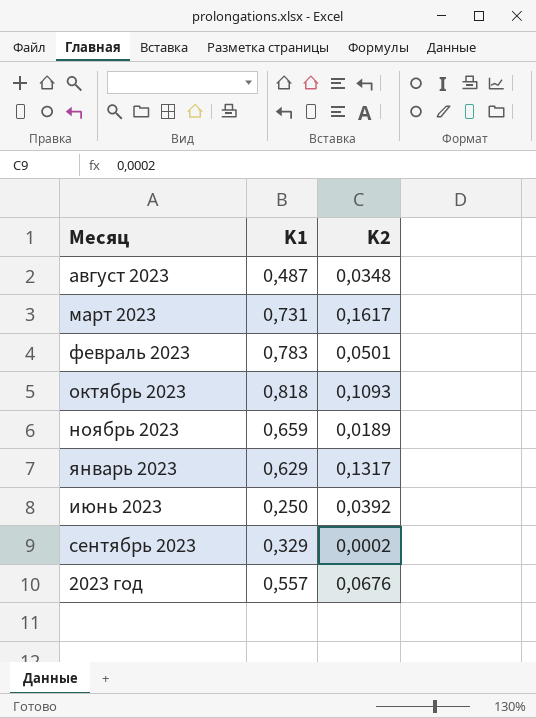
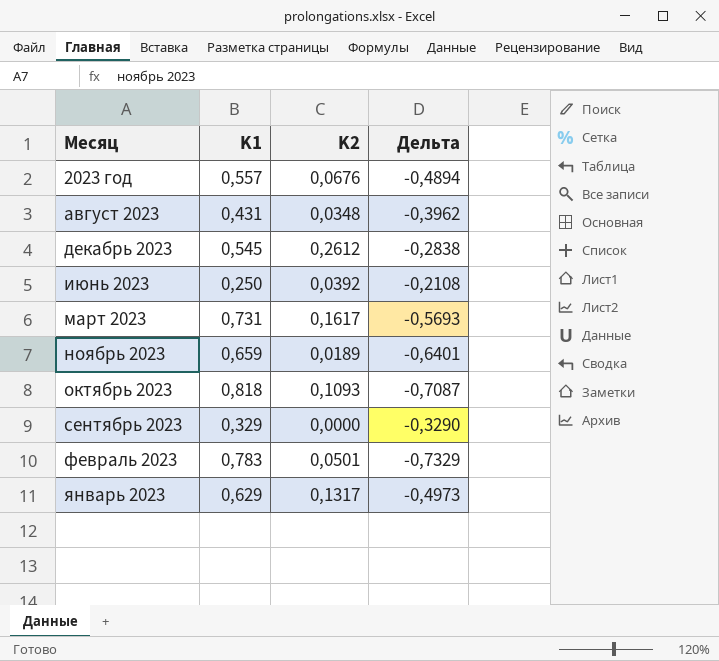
row order: none -> Месяц ascending
column Дельта | formula: none -> [K2] - [K1]
август 2023 | K1: 0,487 -> 0,431
row декабрь 2023: none -> 0,545 | 0,2612 | -0,2838
сентябрь 2023 | K2: 0,0002 -> 0,0000

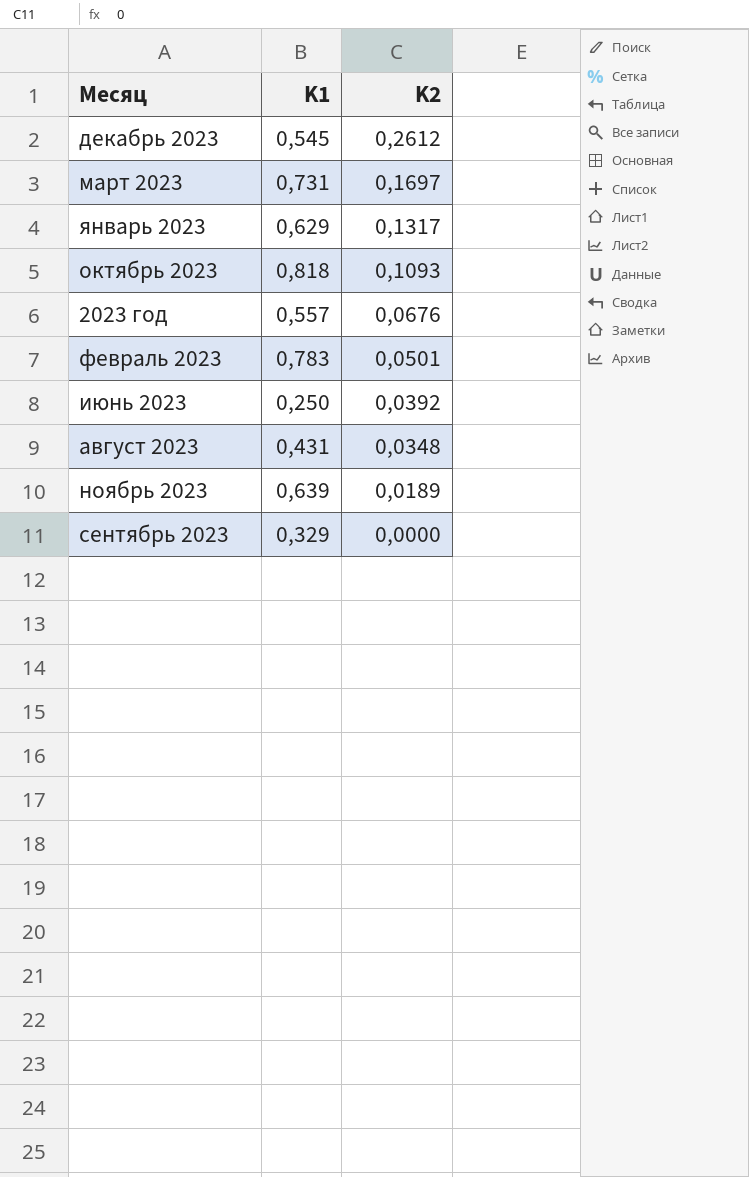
row order: Месяц ascending -> K2 descending
column Дельта | formula: [K2] - [K1] -> none
март 2023 | K2: 0,1617 -> 0,1697
ноябрь 2023 | K1: 0,659 -> 0,639

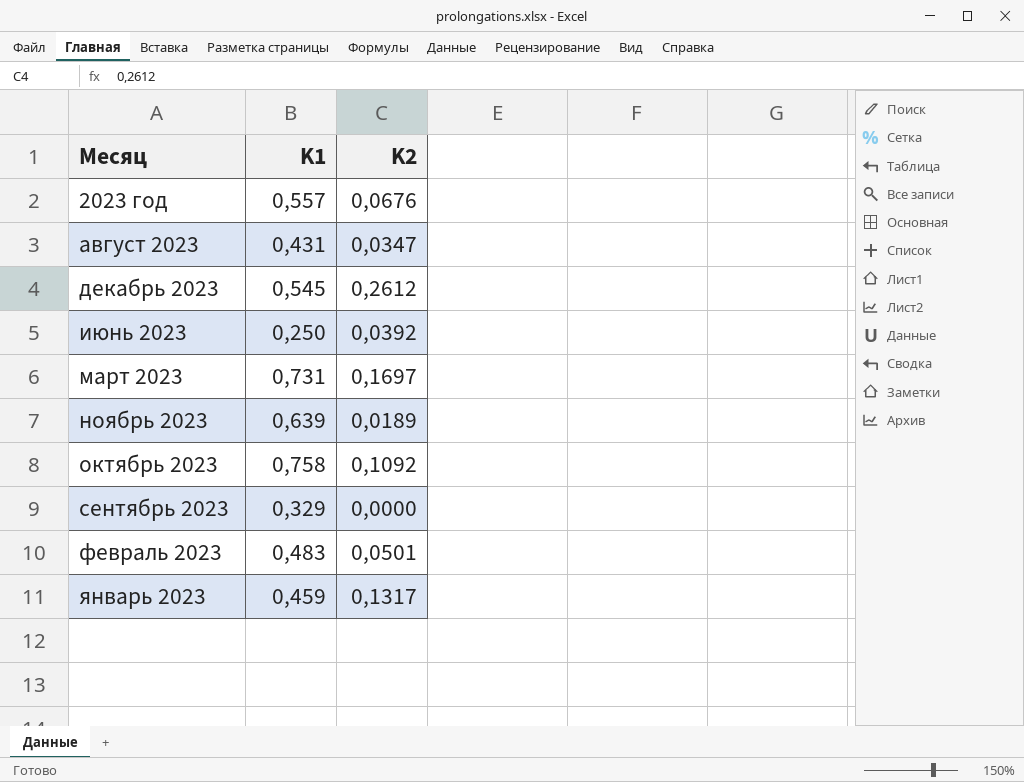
row order: K2 descending -> Месяц ascending
август 2023 | K2: 0,0348 -> 0,0347
октябрь 2023 | K1: 0,818 -> 0,758
октябрь 2023 | K2: 0,1093 -> 0,1092
февраль 2023 | K1: 0,783 -> 0,483
январь 2023 | K1: 0,629 -> 0,459

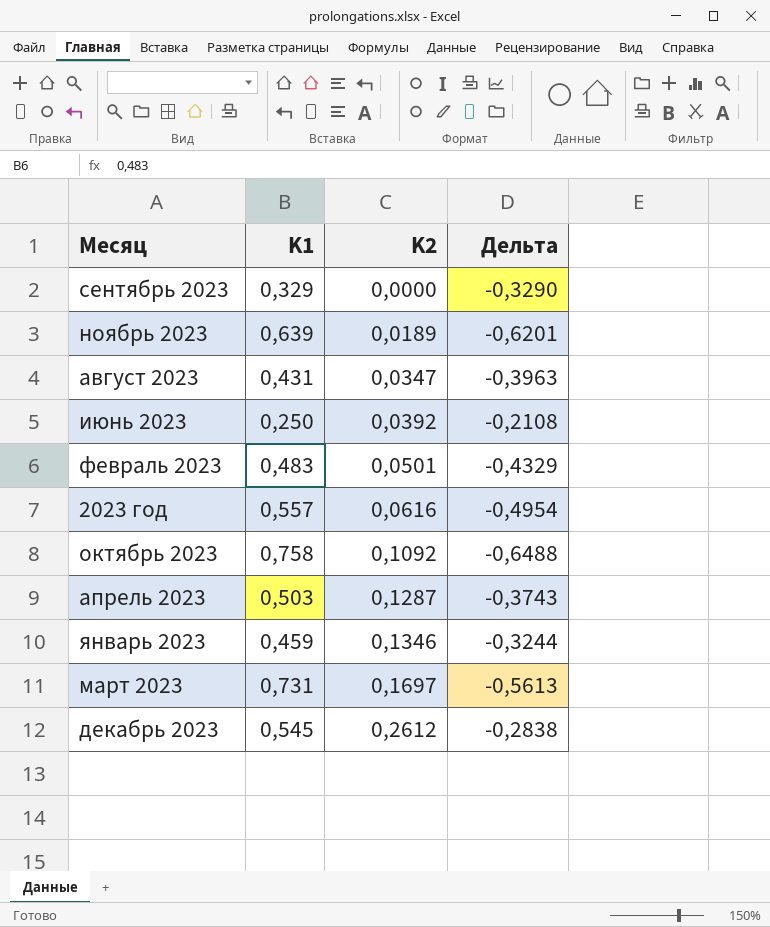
row order: Месяц ascending -> K2 ascending
column Дельта | formula: none -> [K2] - [K1]
2023 год | K2: 0,0676 -> 0,0616
row апрель 2023: none -> 0,503 | 0,1287 | -0,3743
январь 2023 | K2: 0,1317 -> 0,1346

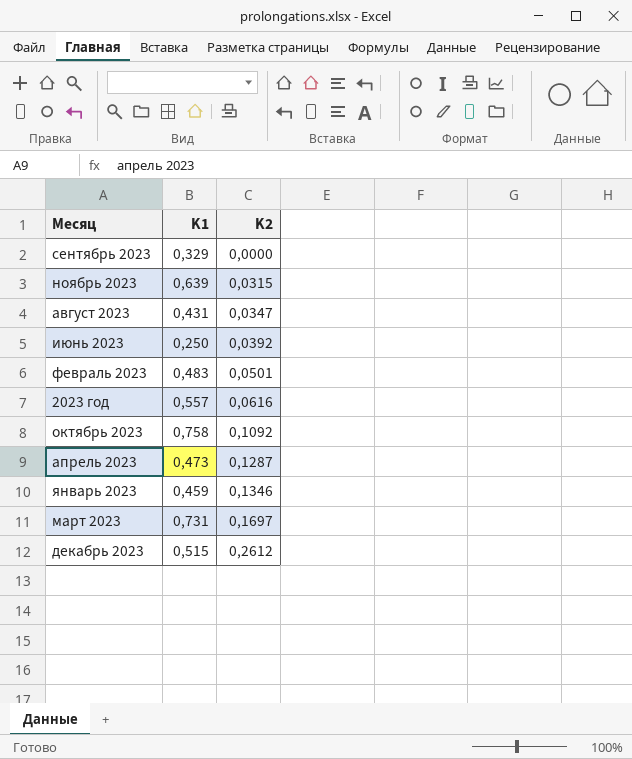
column Дельта | formula: [K2] - [K1] -> none
ноябрь 2023 | K2: 0,0189 -> 0,0315
апрель 2023 | K1: 0,503 -> 0,473
декабрь 2023 | K1: 0,545 -> 0,515

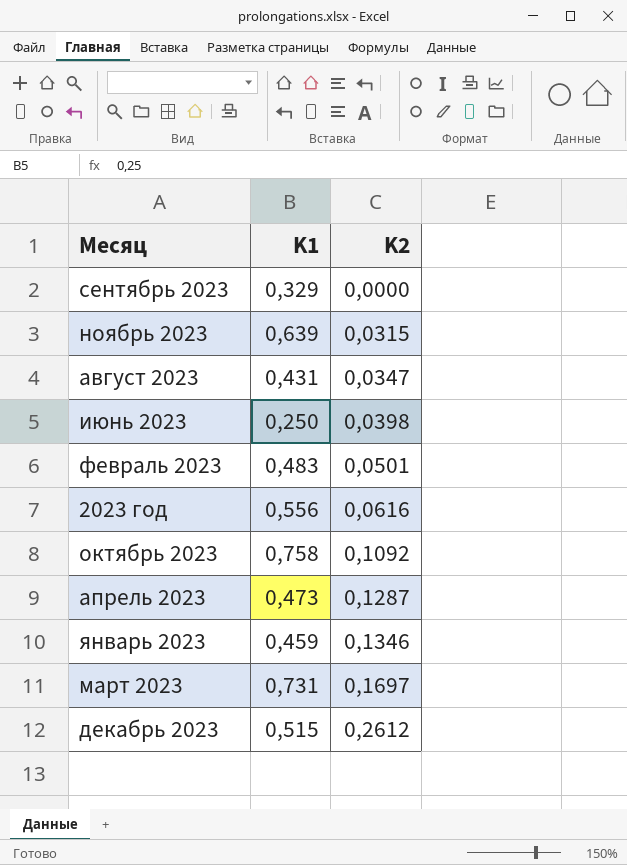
июнь 2023 | K2: 0,0392 -> 0,0398
2023 год | K1: 0,557 -> 0,556

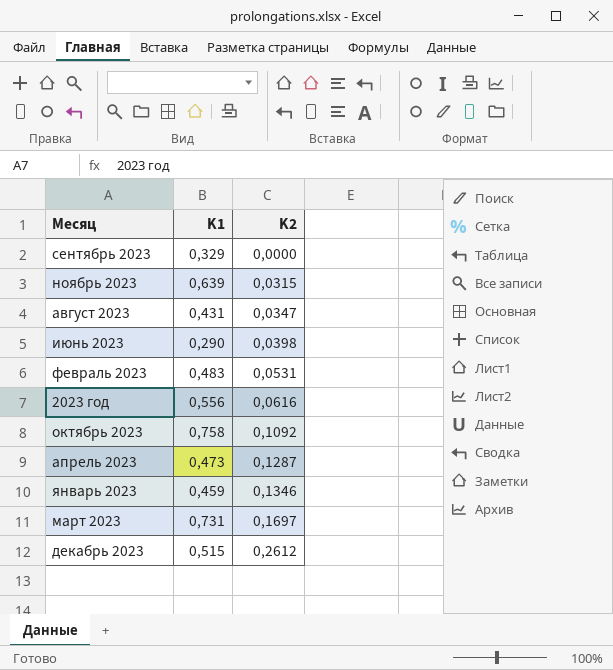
июнь 2023 | K1: 0,250 -> 0,290
февраль 2023 | K2: 0,0501 -> 0,0531

